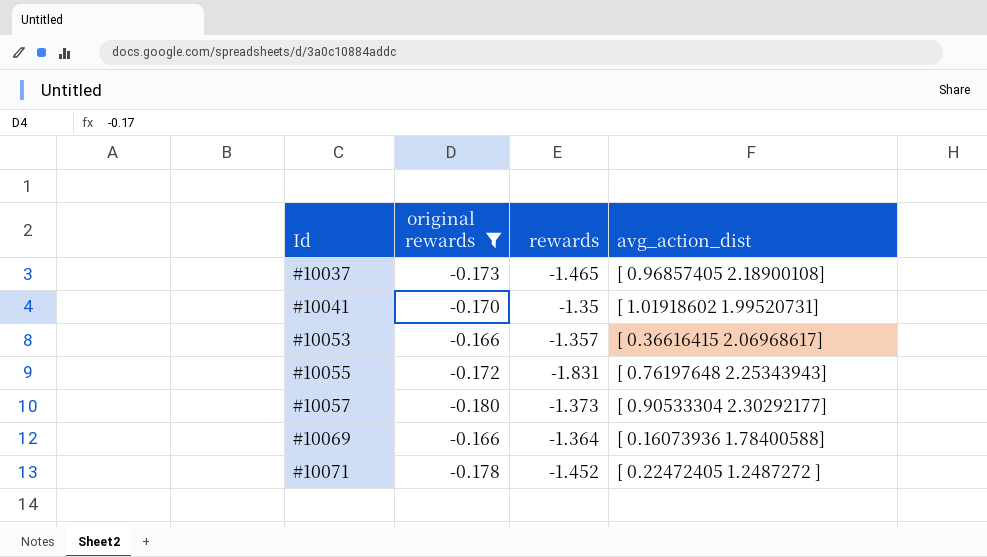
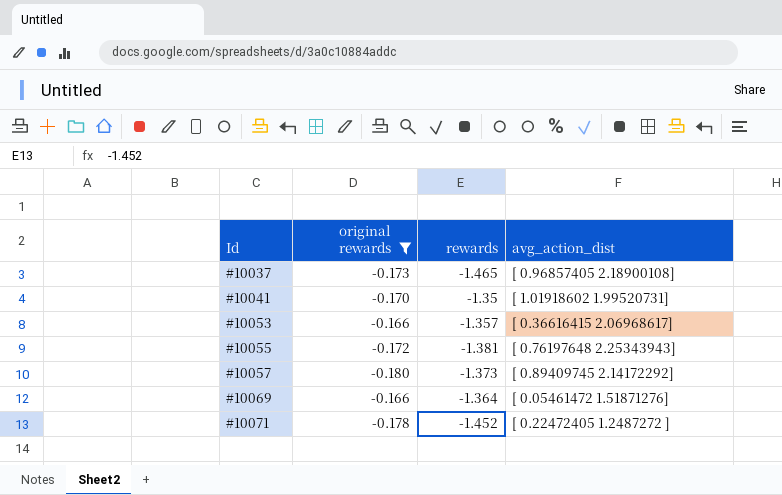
#10055 | rewards: -1.831 -> -1.381
#10057 | avg_action_dist: [ 0.90533304 2.30292177] -> [ 0.89409745 2.14172292]
#10069 | avg_action_dist: [ 0.16073936 1.78400588] -> [ 0.05461472 1.51871276]

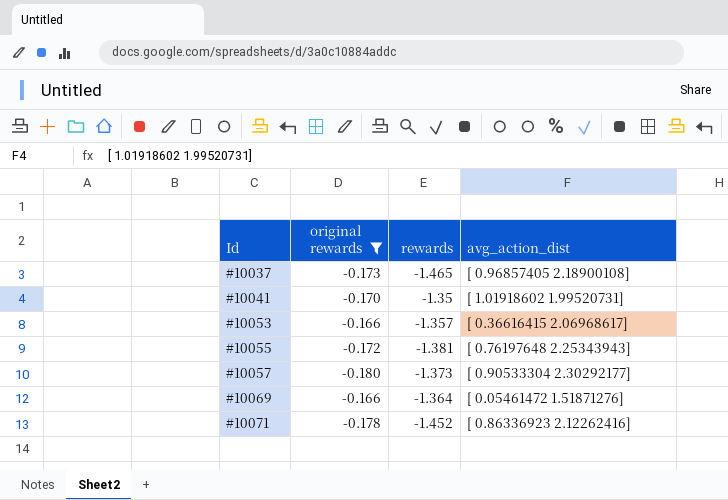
#10057 | avg_action_dist: [ 0.89409745 2.14172292] -> [ 0.90533304 2.30292177]
#10071 | avg_action_dist: [ 0.22472405 1.2487272 ] -> [ 0.86336923 2.12262416]

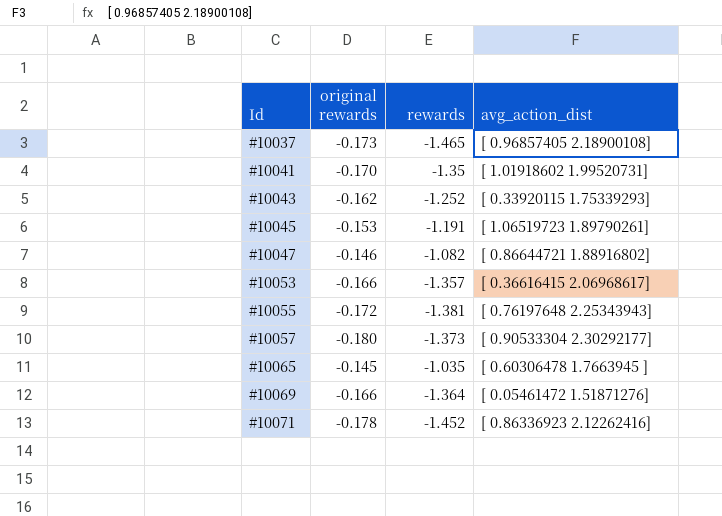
filter: original rewards <= -0.166 -> none

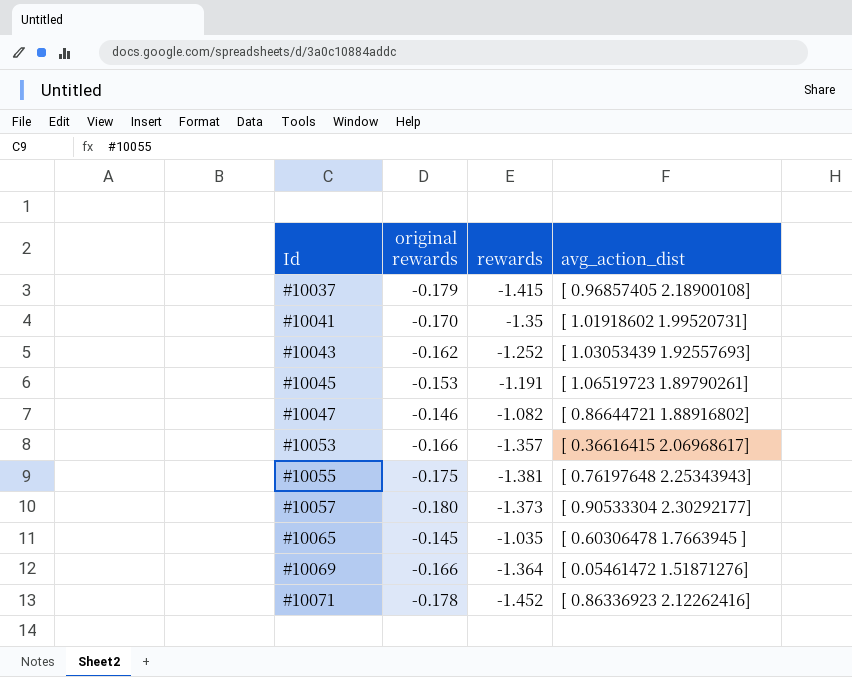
#10037 | original rewards: -0.173 -> -0.179
#10037 | rewards: -1.465 -> -1.415
#10043 | avg_action_dist: [ 0.33920115 1.75339293] -> [ 1.03053439 1.92557693]
#10055 | original rewards: -0.172 -> -0.175

